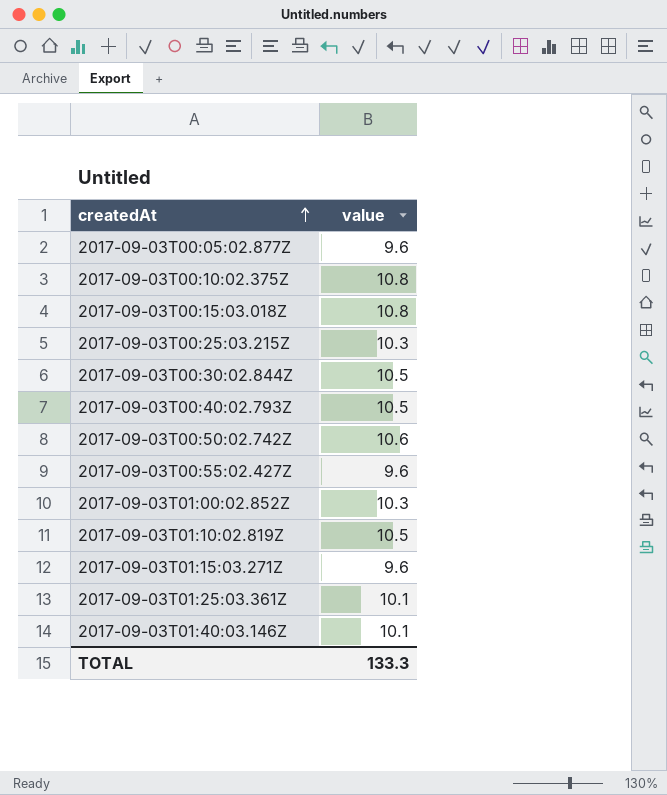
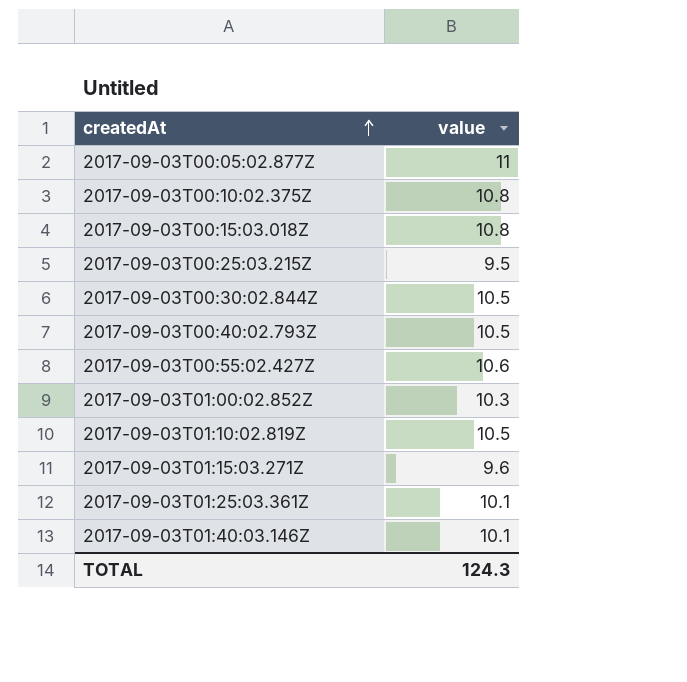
row 2017-09-03T00:50:02.742Z: 10.6 -> none
2017-09-03T00:05:02.877Z | value: 9.6 -> 11
2017-09-03T00:25:03.215Z | value: 10.3 -> 9.5
2017-09-03T00:55:02.427Z | value: 9.6 -> 10.6
TOTAL | value: 133.3 -> 124.3

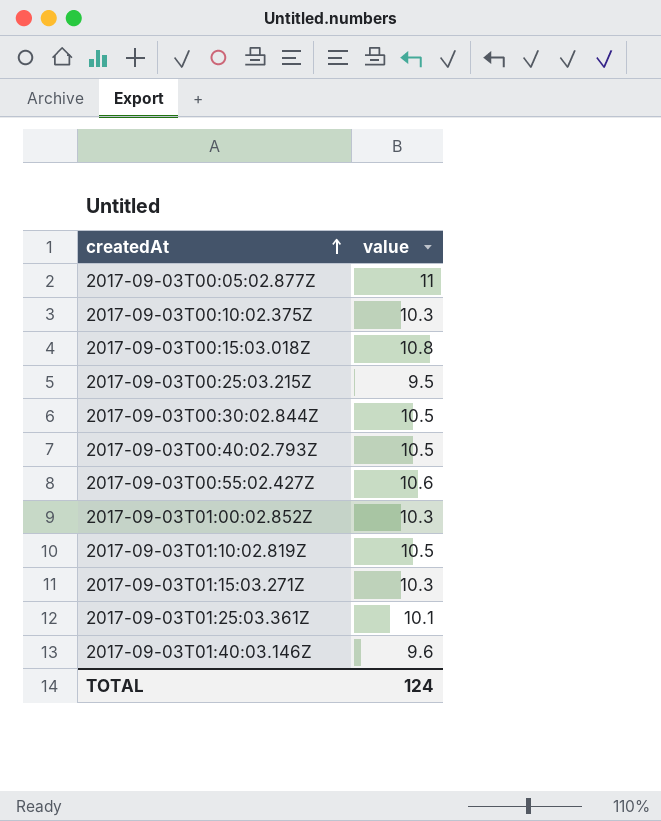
2017-09-03T00:10:02.375Z | value: 10.8 -> 10.3
2017-09-03T01:15:03.271Z | value: 9.6 -> 10.3
2017-09-03T01:40:03.146Z | value: 10.1 -> 9.6
TOTAL | value: 124.3 -> 124

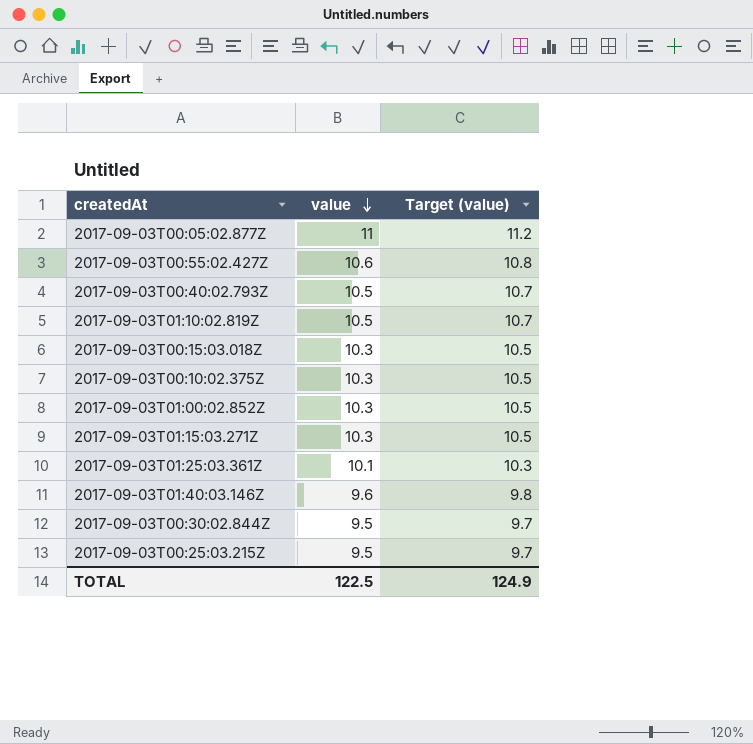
row order: createdAt ascending -> value descending
column Target (value) | formula: none -> [value] * 1.02
2017-09-03T00:15:03.018Z | value: 10.8 -> 10.3
2017-09-03T00:30:02.844Z | value: 10.5 -> 9.5
TOTAL | value: 124 -> 122.5

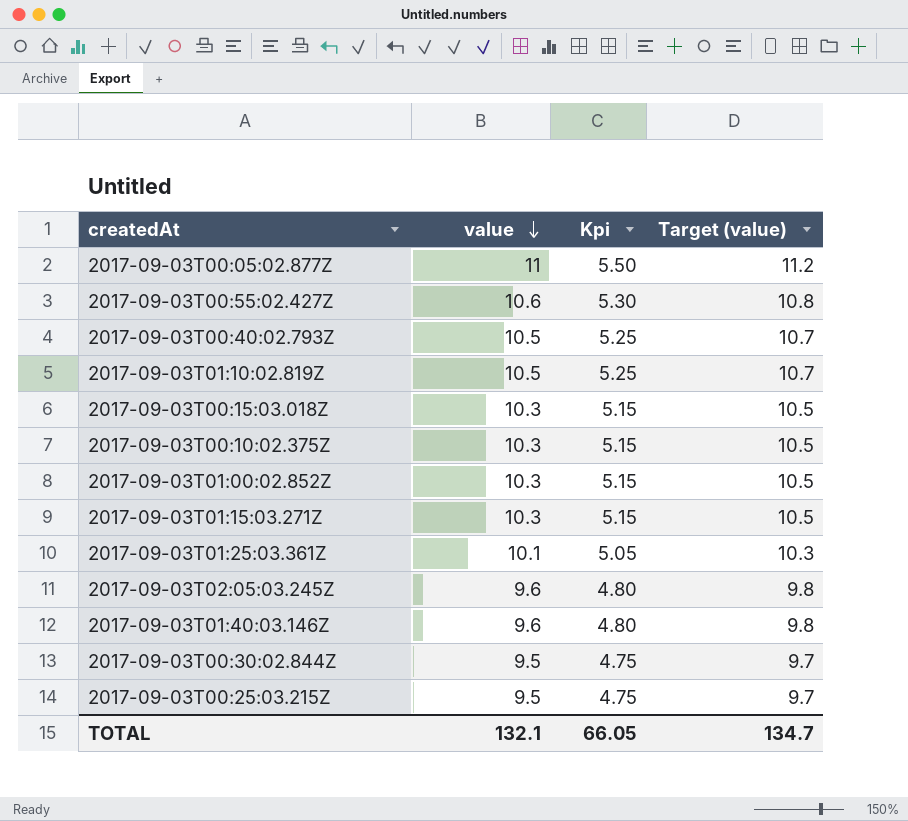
column Kpi | formula: none -> [value] * 0.5
row 2017-09-03T02:05:03.245Z: none -> 9.6 | 4.80 | 9.8
TOTAL | value: 122.5 -> 132.1
TOTAL | Target (value): 124.9 -> 134.7

